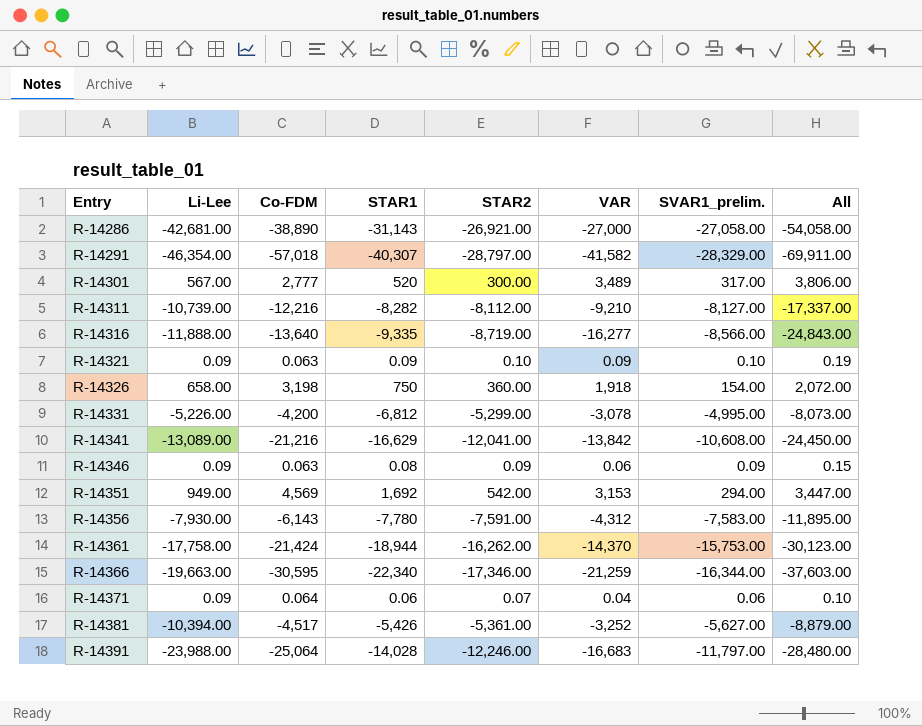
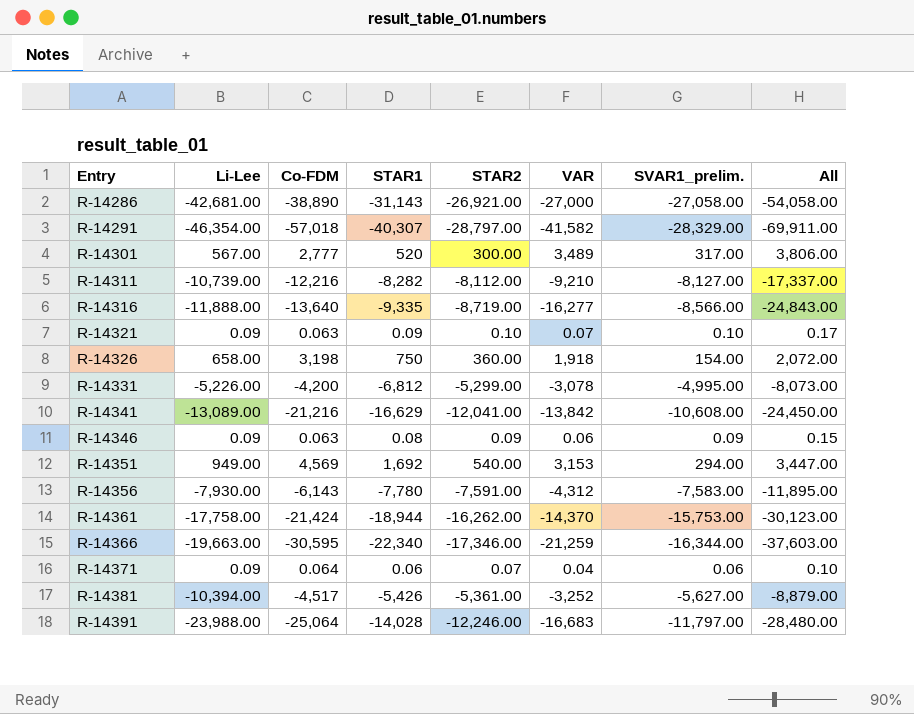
R-14321 | VAR: 0.09 -> 0.07
R-14321 | All: 0.19 -> 0.17
R-14351 | STAR2: 542.00 -> 540.00

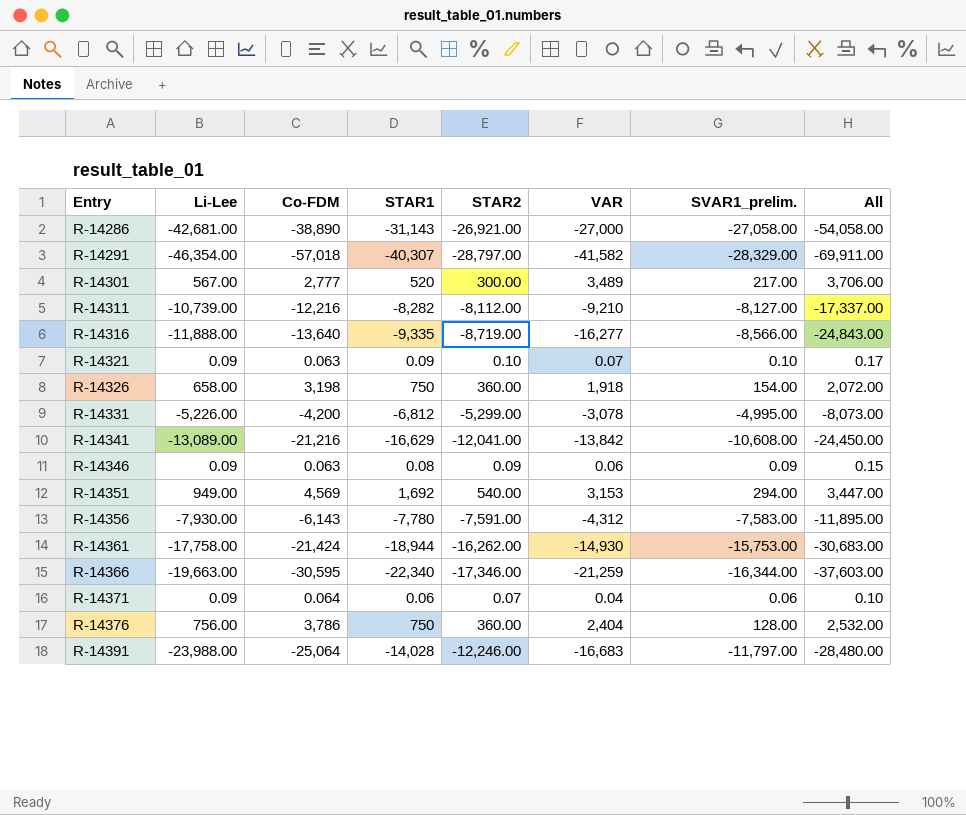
row R-14381: -10,394.00 | -4,517 | -5,426 | -5,361.00 | -3,252 | -5,627.00 | -8,879.00 -> none
R-14301 | SVAR1_prelim.: 317.00 -> 217.00
R-14301 | All: 3,806.00 -> 3,706.00
R-14361 | VAR: -14,370 -> -14,930
R-14361 | All: -30,123.00 -> -30,683.00
row R-14376: none -> 756.00 | 3,786 | 750 | 360.00 | 2,404 | 128.00 | 2,532.00

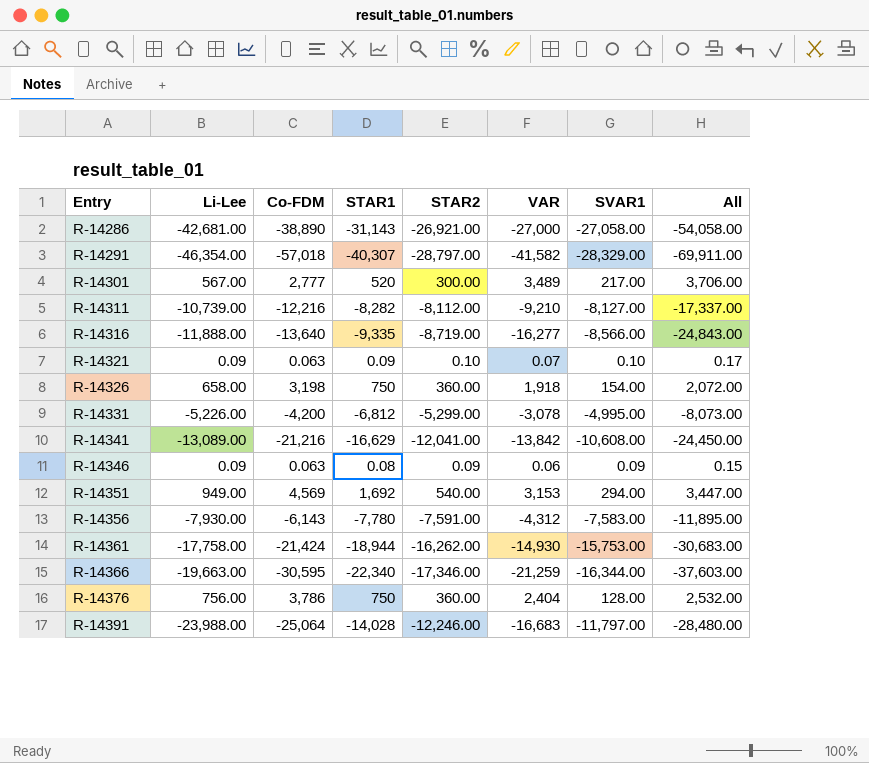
column name: SVAR1_prelim. -> SVAR1
row R-14371: 0.09 | 0.064 | 0.06 | 0.07 | 0.04 | 0.06 | 0.10 -> none

